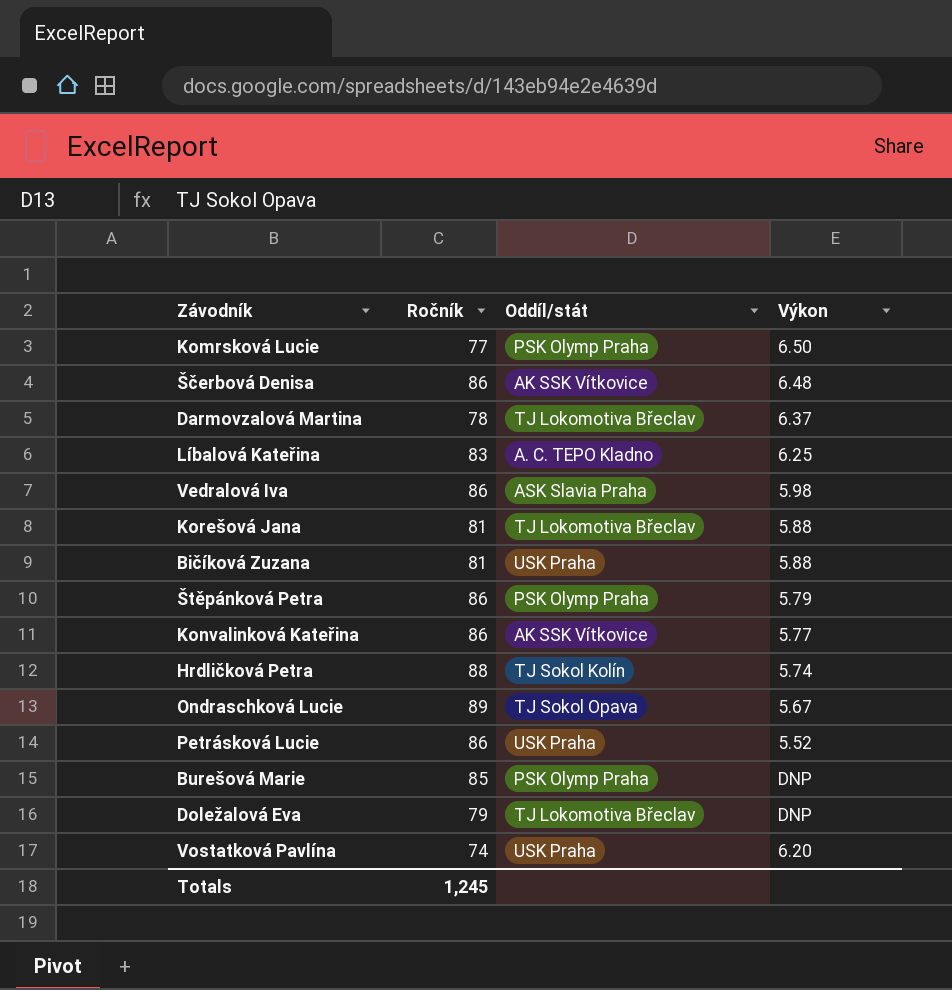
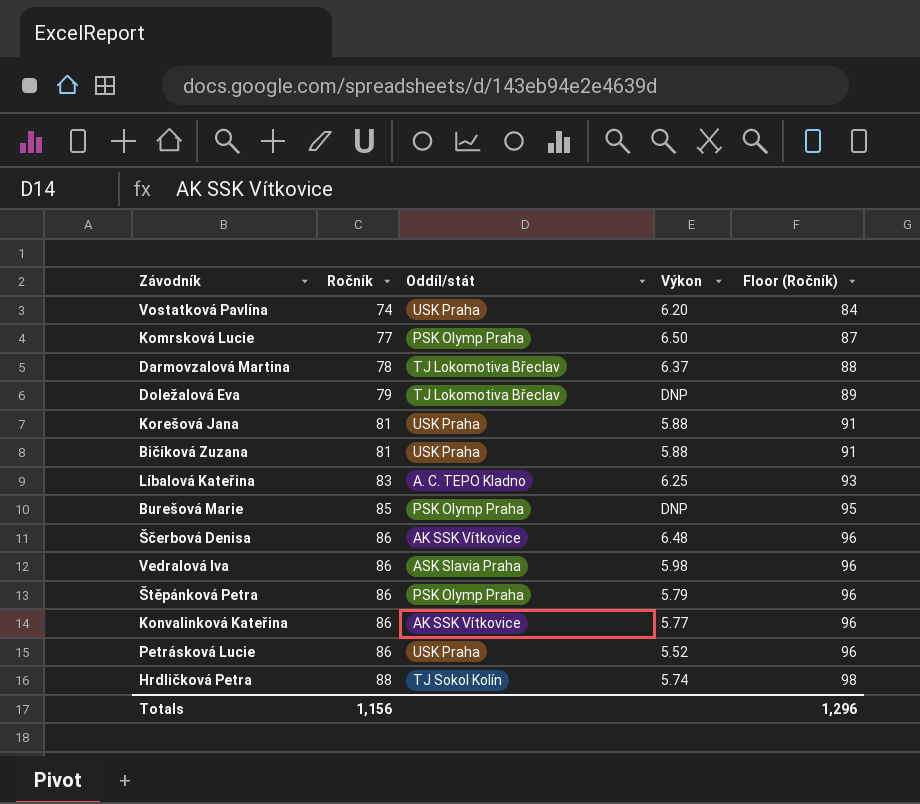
row order: none -> Ročník ascending
column Floor (Ročník) | formula: none -> [Ročník] + 10
row Ondraschková Lucie: 89 | TJ Sokol Opava | 5.67 -> none
Korešová Jana | Oddíl/stát: TJ Lokomotiva Břeclav -> USK Praha
Totals | Ročník: 1,245 -> 1,156

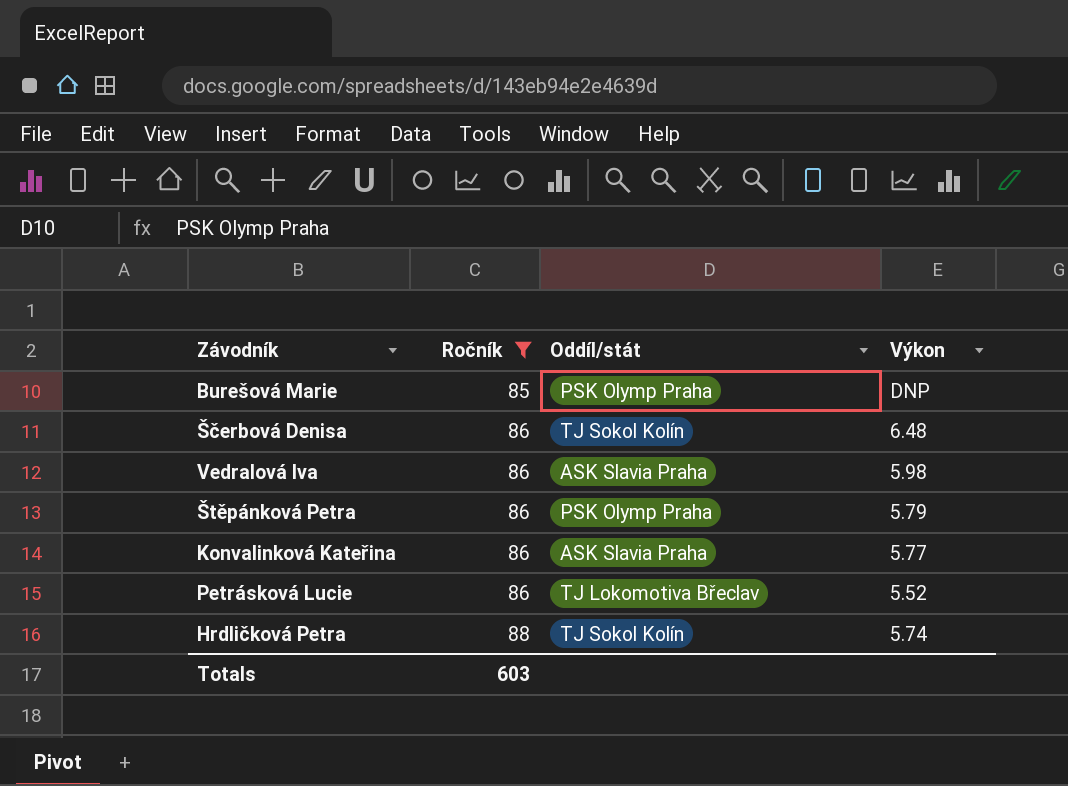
filter: none -> Ročník >= 85
column Floor (Ročník) | formula: [Ročník] + 10 -> none
Ščerbová Denisa | Oddíl/stát: AK SSK Vítkovice -> TJ Sokol Kolín
Konvalinková Kateřina | Oddíl/stát: AK SSK Vítkovice -> ASK Slavia Praha
Petrásková Lucie | Oddíl/stát: USK Praha -> TJ Lokomotiva Břeclav
Totals | Ročník: 1,156 -> 603

